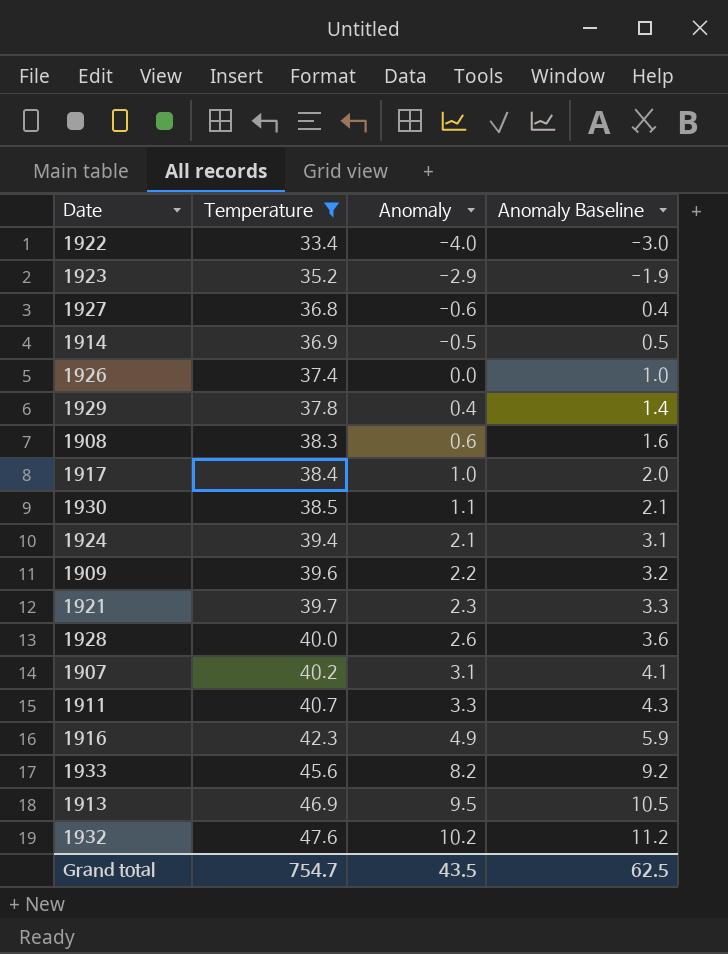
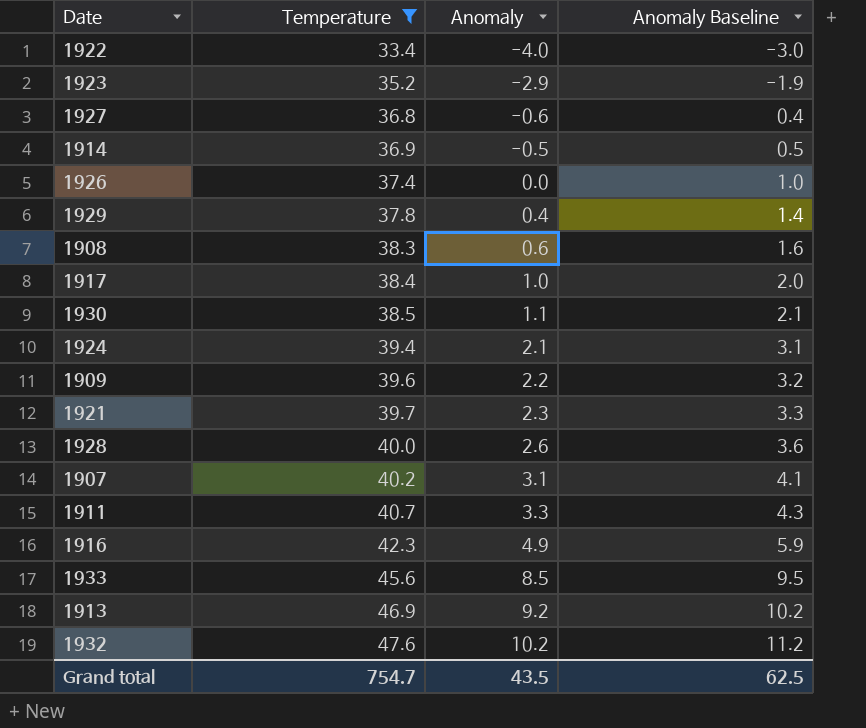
1933 | Anomaly: 8.2 -> 8.5
1933 | Anomaly Baseline: 9.2 -> 9.5
1913 | Anomaly: 9.5 -> 9.2
1913 | Anomaly Baseline: 10.5 -> 10.2

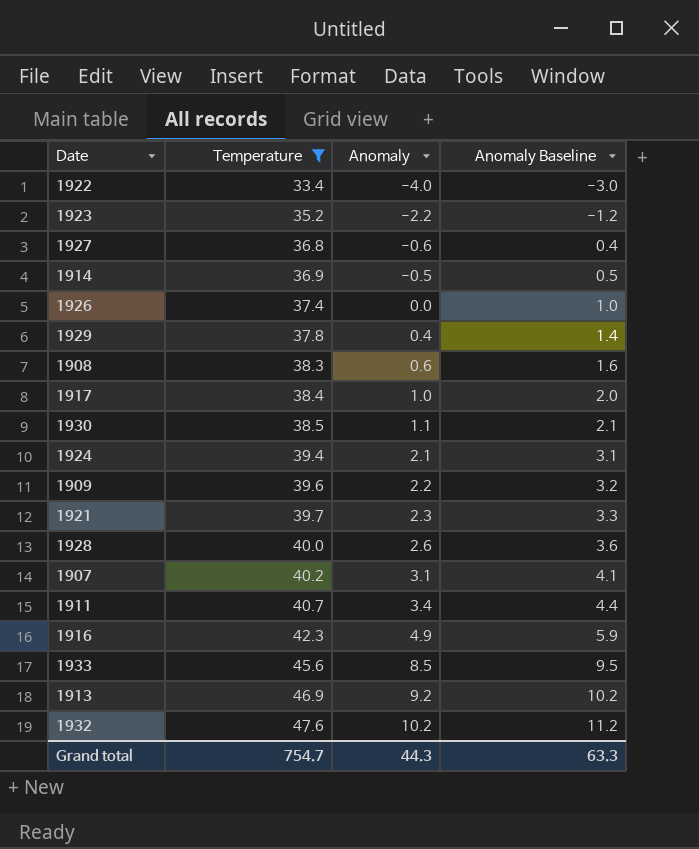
1923 | Anomaly: -2.9 -> -2.2
1923 | Anomaly Baseline: -1.9 -> -1.2
1911 | Anomaly: 3.3 -> 3.4
1911 | Anomaly Baseline: 4.3 -> 4.4
Grand total | Anomaly: 43.5 -> 44.3
Grand total | Anomaly Baseline: 62.5 -> 63.3

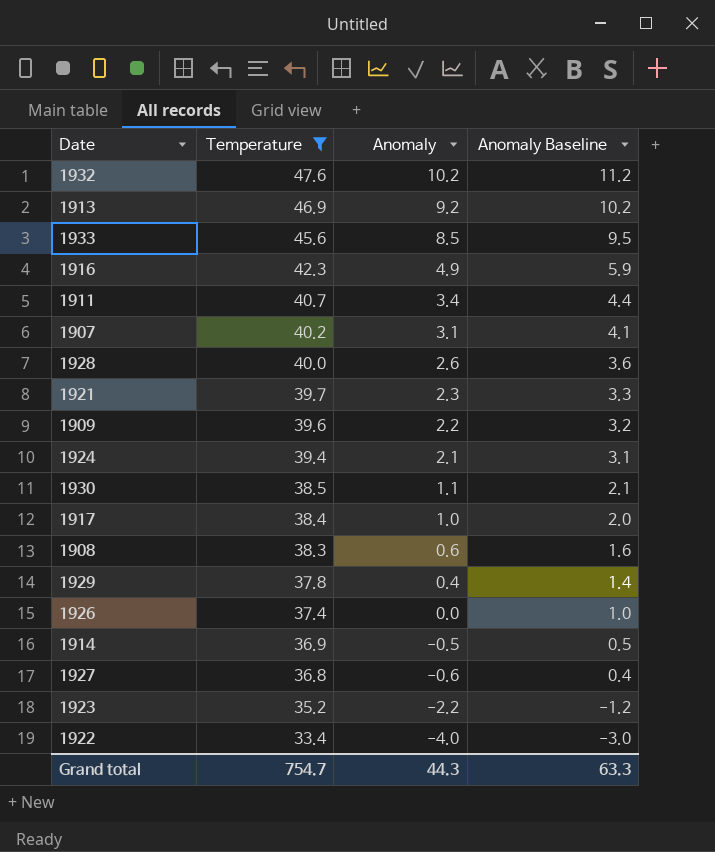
row order: Temperature ascending -> Temperature descending

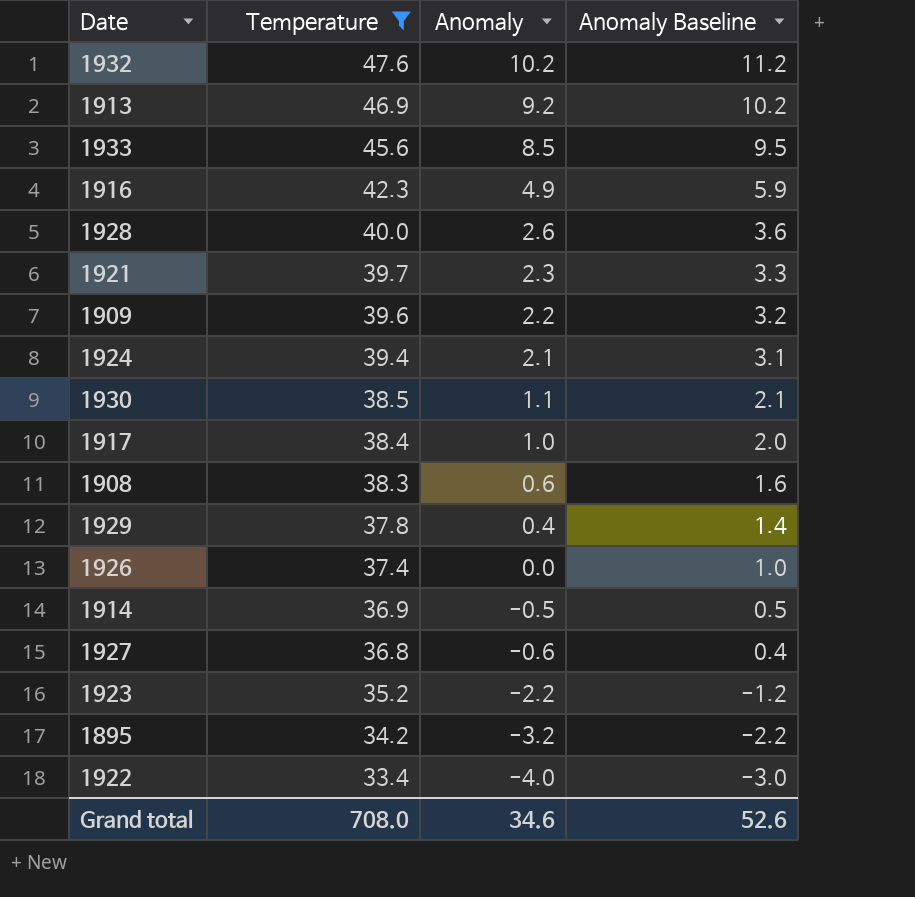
row 1911: 40.7 | 3.4 | 4.4 -> none
row 1907: 40.2 | 3.1 | 4.1 -> none
row 1895: none -> 34.2 | -3.2 | -2.2
Grand total | Temperature: 754.7 -> 708.0
Grand total | Anomaly: 44.3 -> 34.6
Grand total | Anomaly Baseline: 63.3 -> 52.6

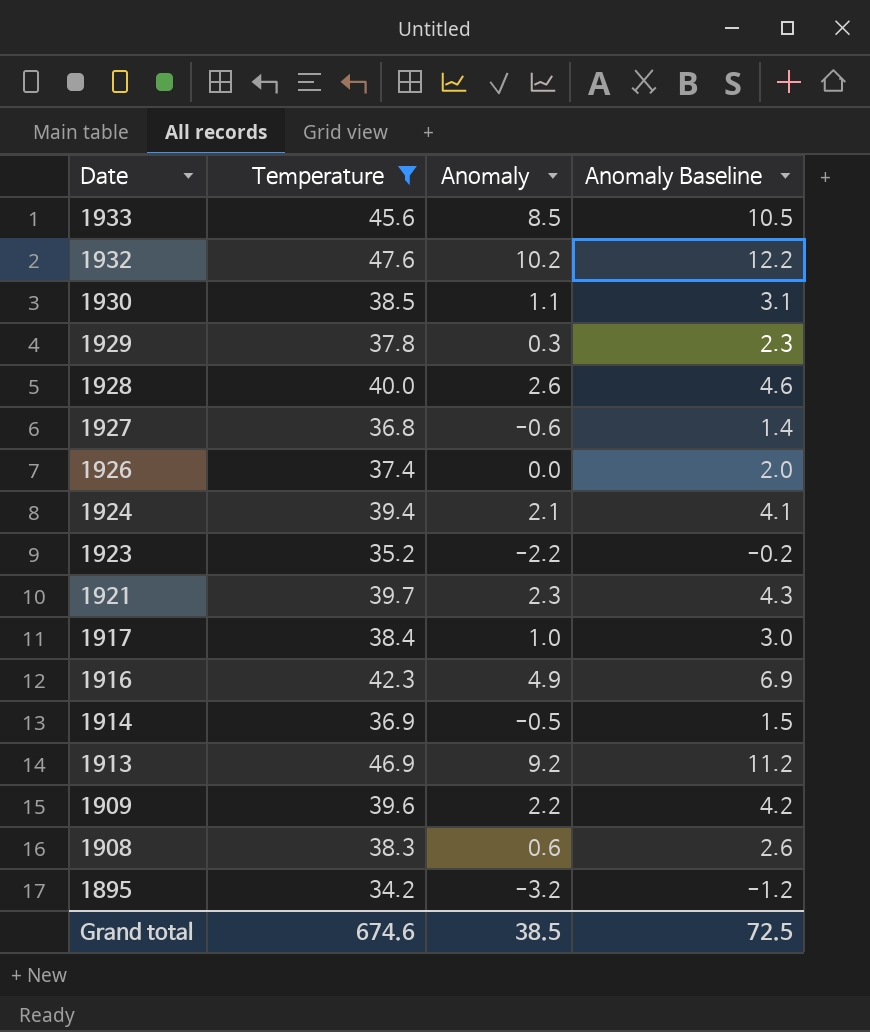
row order: Temperature descending -> Date descending
column Anomaly Baseline | formula: [Anomaly] + 1 -> [Anomaly] + 2
row 1922: 33.4 | -4.0 | -3.0 -> none
1929 | Anomaly: 0.4 -> 0.3
Grand total | Temperature: 708.0 -> 674.6
Grand total | Anomaly: 34.6 -> 38.5
Grand total | Anomaly Baseline: 52.6 -> 72.5

